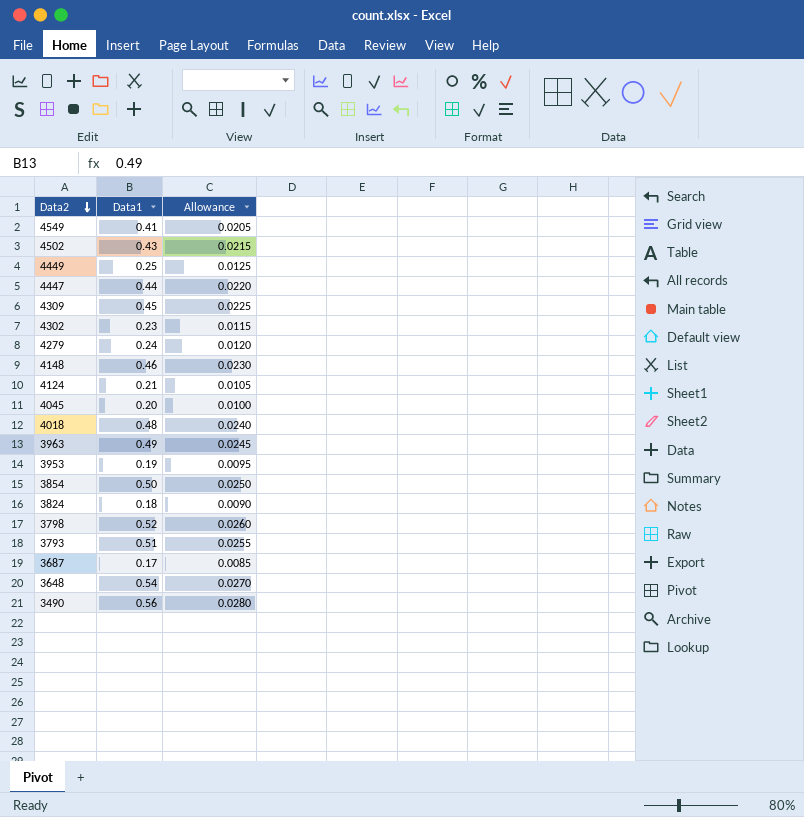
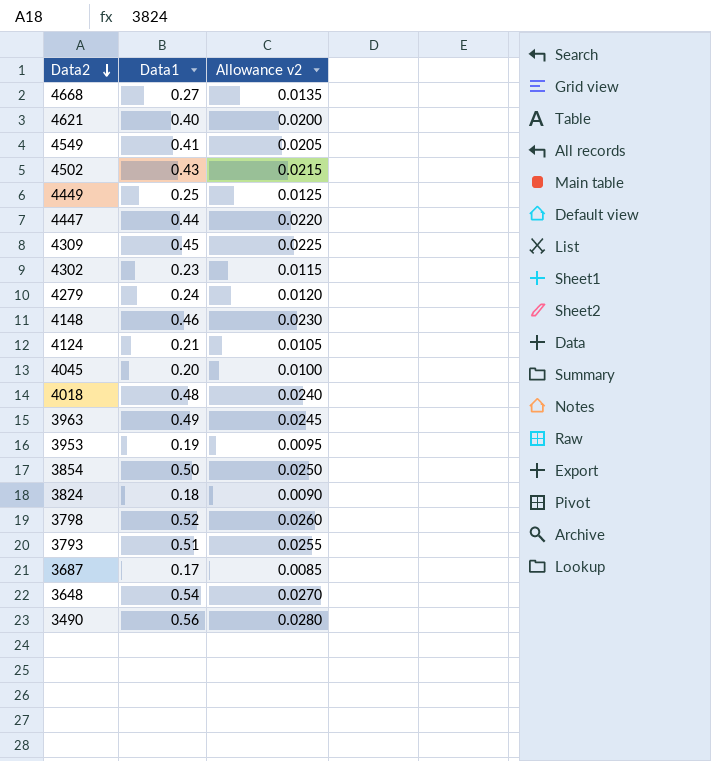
column name: Allowance -> Allowance v2
row 4668: none -> 0.27 | 0.0135
row 4621: none -> 0.40 | 0.0200

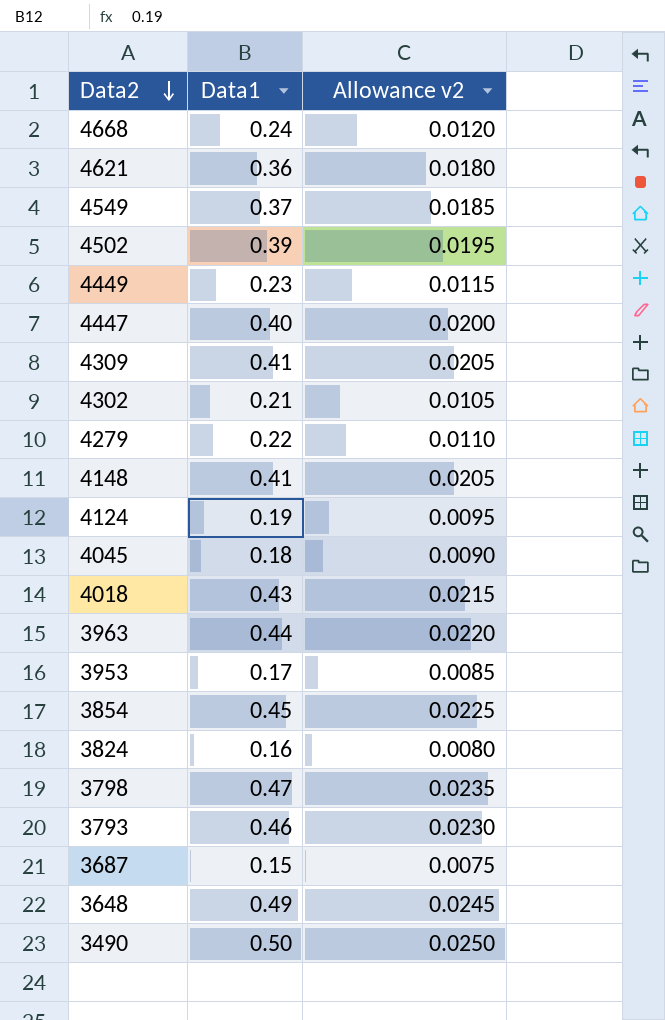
4668 | Data1: 0.27 -> 0.24
4668 | Allowance v2: 0.0135 -> 0.0120
4621 | Data1: 0.40 -> 0.36
4621 | Allowance v2: 0.0200 -> 0.0180
4549 | Data1: 0.41 -> 0.37
4549 | Allowance v2: 0.0205 -> 0.0185
4502 | Data1: 0.43 -> 0.39
4502 | Allowance v2: 0.0215 -> 0.0195
4449 | Data1: 0.25 -> 0.23
4449 | Allowance v2: 0.0125 -> 0.0115
4447 | Data1: 0.44 -> 0.40
4447 | Allowance v2: 0.0220 -> 0.0200
4309 | Data1: 0.45 -> 0.41
4309 | Allowance v2: 0.0225 -> 0.0205
4302 | Data1: 0.23 -> 0.21
4302 | Allowance v2: 0.0115 -> 0.0105
4279 | Data1: 0.24 -> 0.22
4279 | Allowance v2: 0.0120 -> 0.0110
4148 | Data1: 0.46 -> 0.41
4148 | Allowance v2: 0.0230 -> 0.0205
4124 | Data1: 0.21 -> 0.19
4124 | Allowance v2: 0.0105 -> 0.0095
4045 | Data1: 0.20 -> 0.18
4045 | Allowance v2: 0.0100 -> 0.0090
4018 | Data1: 0.48 -> 0.43
4018 | Allowance v2: 0.0240 -> 0.0215
3963 | Data1: 0.49 -> 0.44
3963 | Allowance v2: 0.0245 -> 0.0220
3953 | Data1: 0.19 -> 0.17
3953 | Allowance v2: 0.0095 -> 0.0085
3854 | Data1: 0.50 -> 0.45
3854 | Allowance v2: 0.0250 -> 0.0225
3824 | Data1: 0.18 -> 0.16
3824 | Allowance v2: 0.0090 -> 0.0080
3798 | Data1: 0.52 -> 0.47
3798 | Allowance v2: 0.0260 -> 0.0235
3793 | Data1: 0.51 -> 0.46
3793 | Allowance v2: 0.0255 -> 0.0230
3687 | Data1: 0.17 -> 0.15
3687 | Allowance v2: 0.0085 -> 0.0075
3648 | Data1: 0.54 -> 0.49
3648 | Allowance v2: 0.0270 -> 0.0245
3490 | Data1: 0.56 -> 0.50
3490 | Allowance v2: 0.0280 -> 0.0250

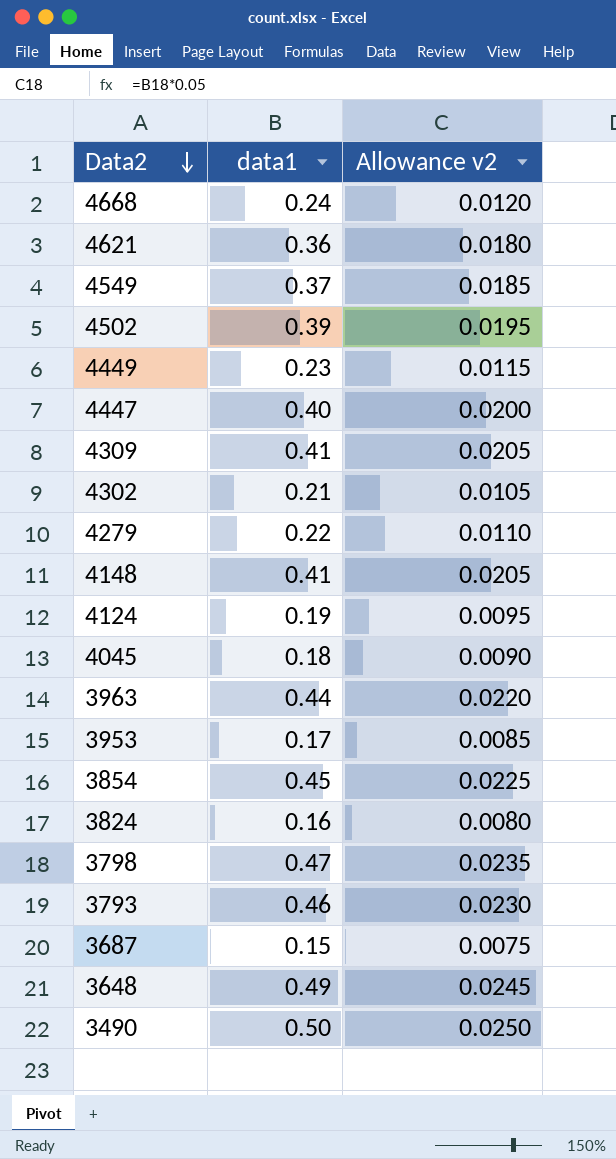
column name: Data1 -> data1
row 4018: 0.43 | 0.0215 -> none

